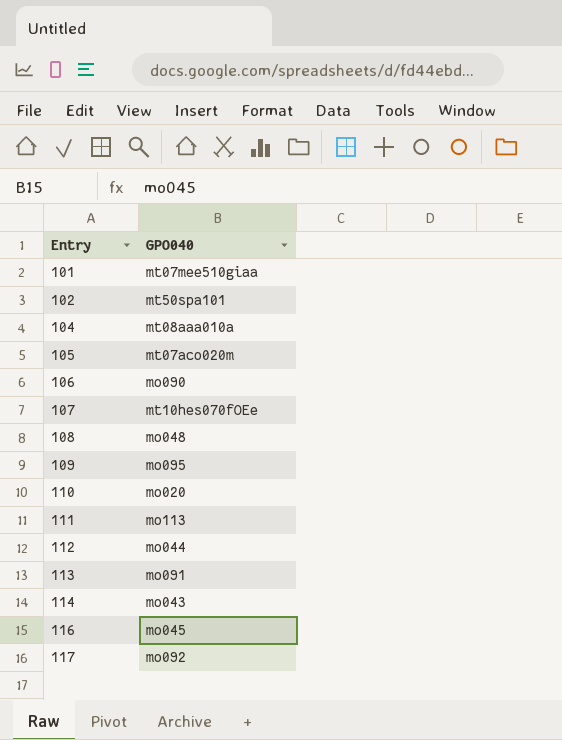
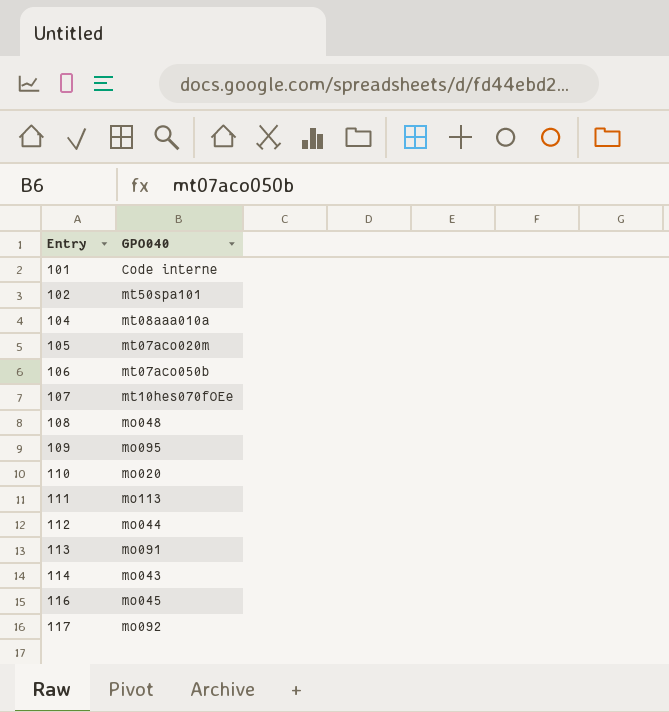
101 | GPO040: mt07mee510giaa -> Code interne
106 | GPO040: mo090 -> mt07aco050b

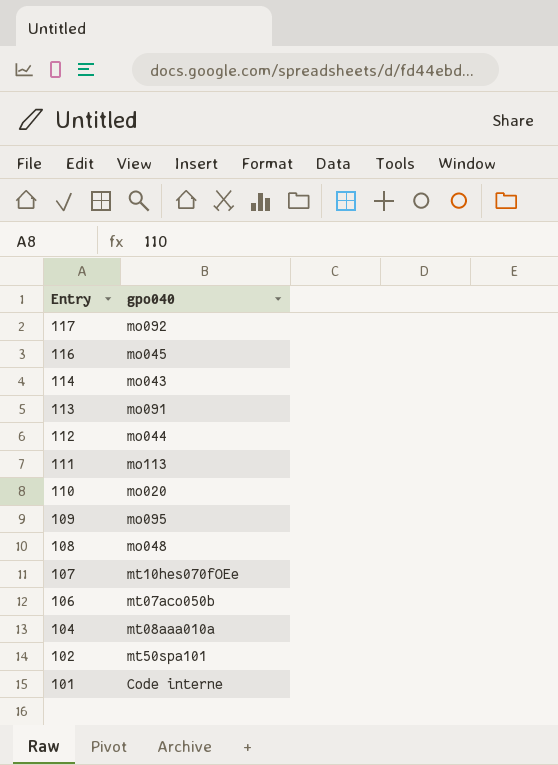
row order: Entry ascending -> Entry descending
column name: GPO040 -> gpo040
row 105: mt07aco020m -> none

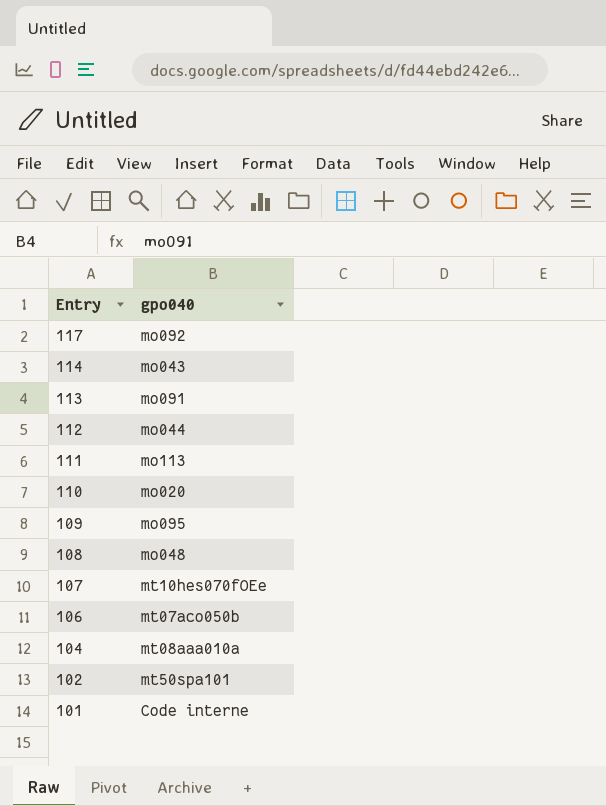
row 116: mo045 -> none

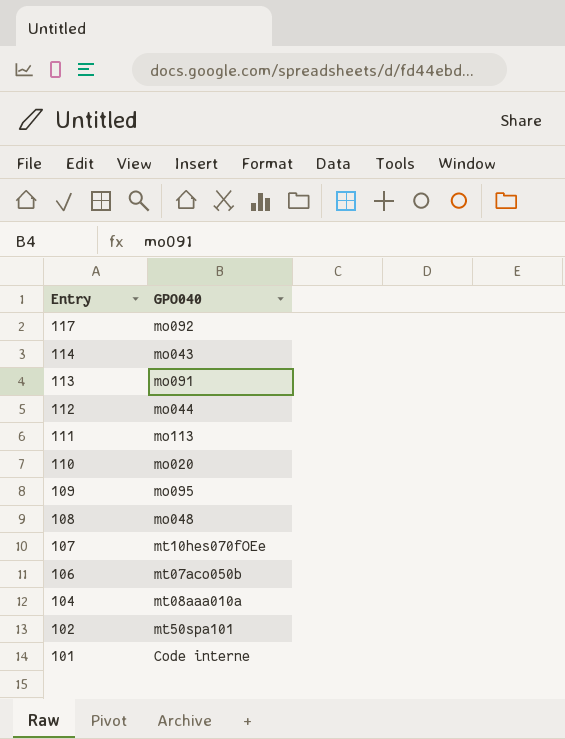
column name: gpo040 -> GPO040

